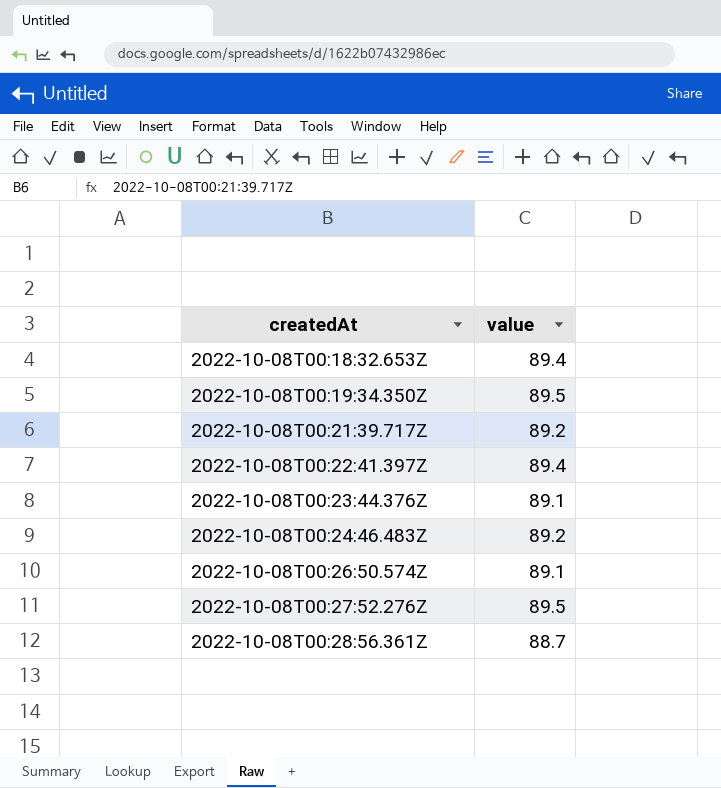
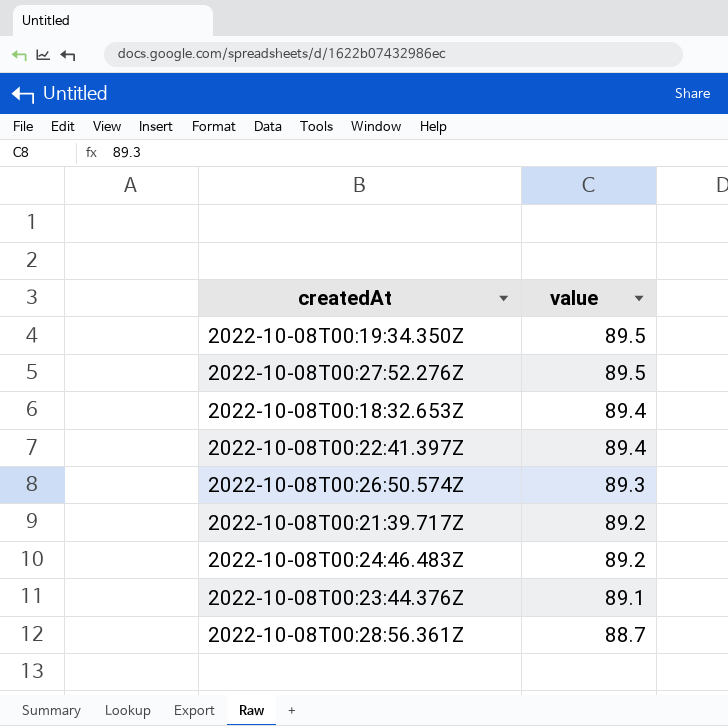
row order: createdAt ascending -> value descending
2022-10-08T00:26:50.574Z | value: 89.1 -> 89.3

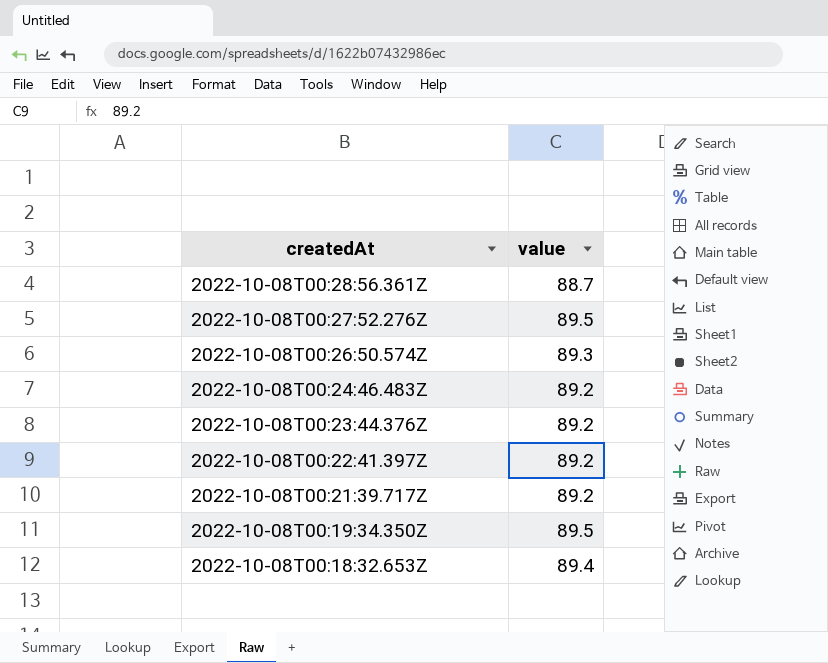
row order: value descending -> createdAt descending
2022-10-08T00:23:44.376Z | value: 89.1 -> 89.2
2022-10-08T00:22:41.397Z | value: 89.4 -> 89.2

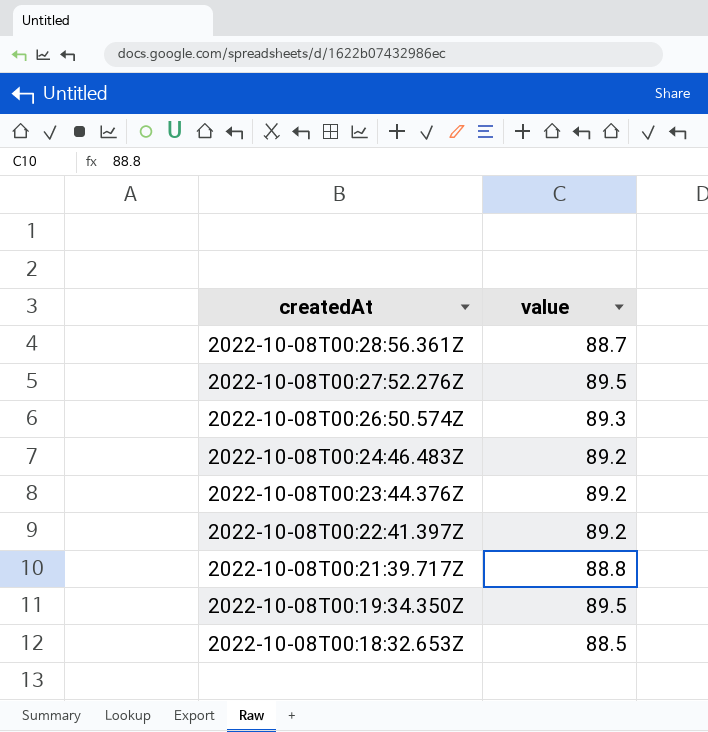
2022-10-08T00:21:39.717Z | value: 89.2 -> 88.8
2022-10-08T00:18:32.653Z | value: 89.4 -> 88.5

